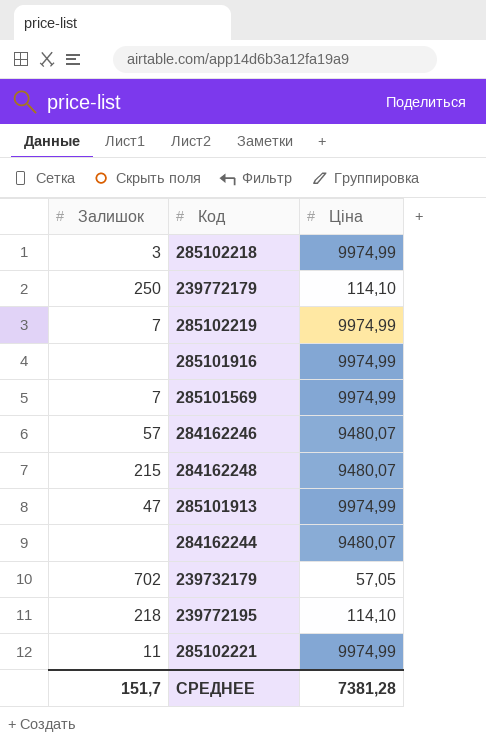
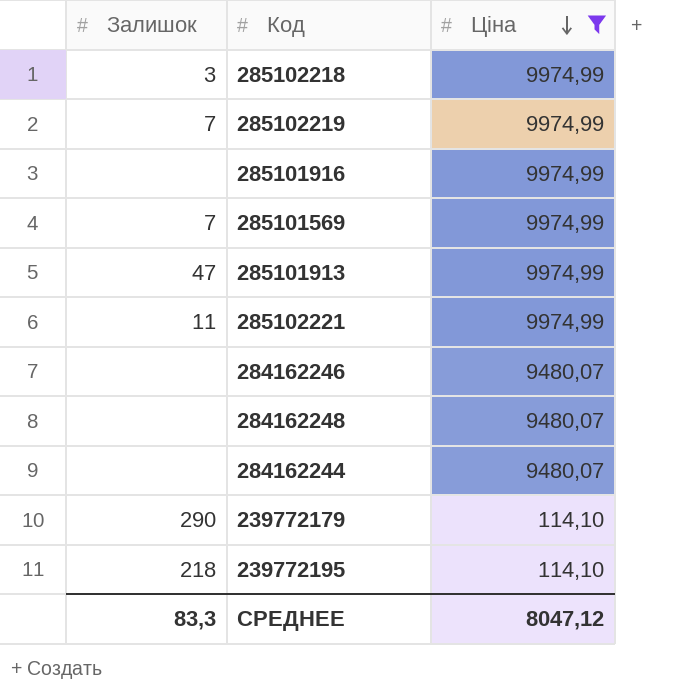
filter: none -> Ціна != 57,05
row order: none -> Ціна descending
284162246 | Залишок: 57 -> none
284162248 | Залишок: 215 -> none
239772179 | Залишок: 250 -> 290
СРЕДНЕЕ | Залишок: 151,7 -> 83,3
СРЕДНЕЕ | Ціна: 7381,28 -> 8047,12

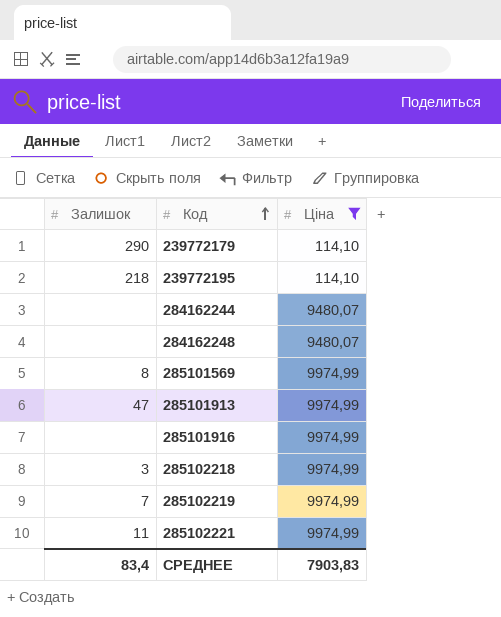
row order: Ціна descending -> Код ascending
row 284162246: none | 9480,07 -> none
285101569 | Залишок: 7 -> 8
СРЕДНЕЕ | Залишок: 83,3 -> 83,4
СРЕДНЕЕ | Ціна: 8047,12 -> 7903,83

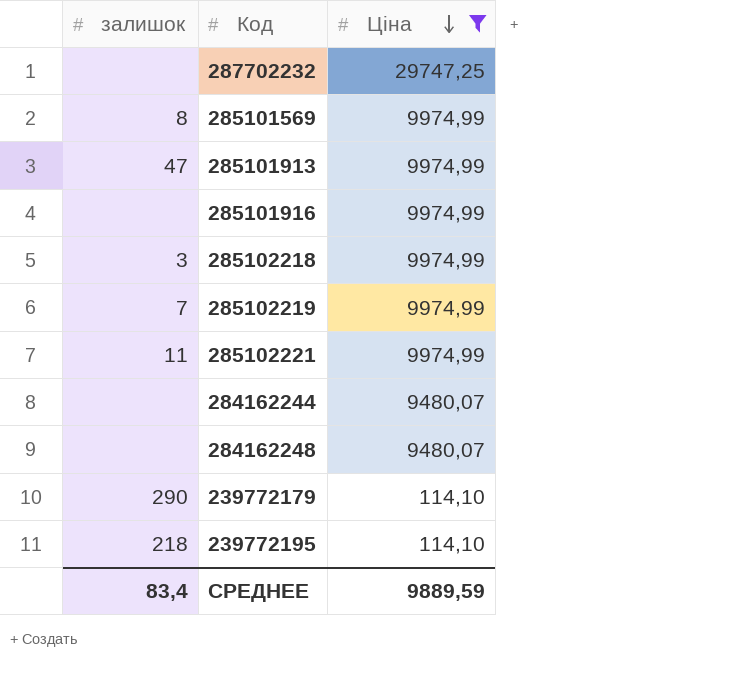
row order: Код ascending -> Ціна descending
column name: Залишок -> залишок
row 287702232: none -> none | 29747,25
СРЕДНЕЕ | Ціна: 7903,83 -> 9889,59

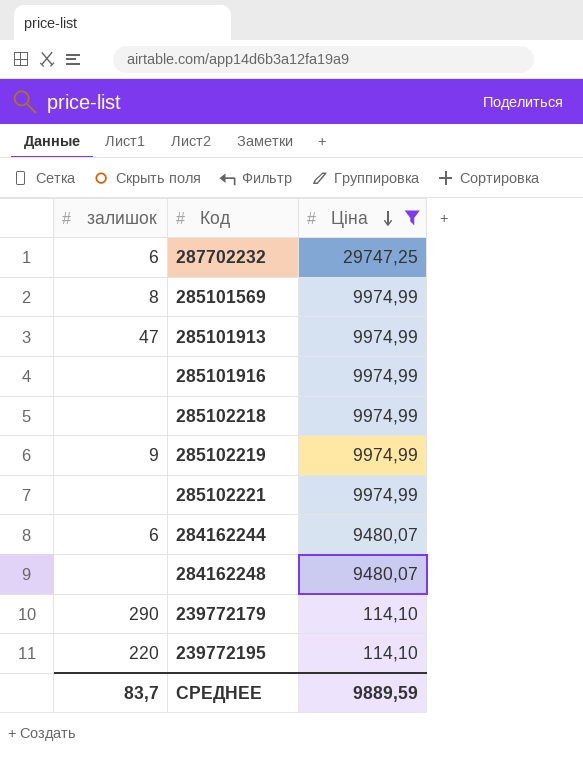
287702232 | залишок: none -> 6
285102218 | залишок: 3 -> none
285102219 | залишок: 7 -> 9
285102221 | залишок: 11 -> none
284162244 | залишок: none -> 6
239772195 | залишок: 218 -> 220
СРЕДНЕЕ | залишок: 83,4 -> 83,7

